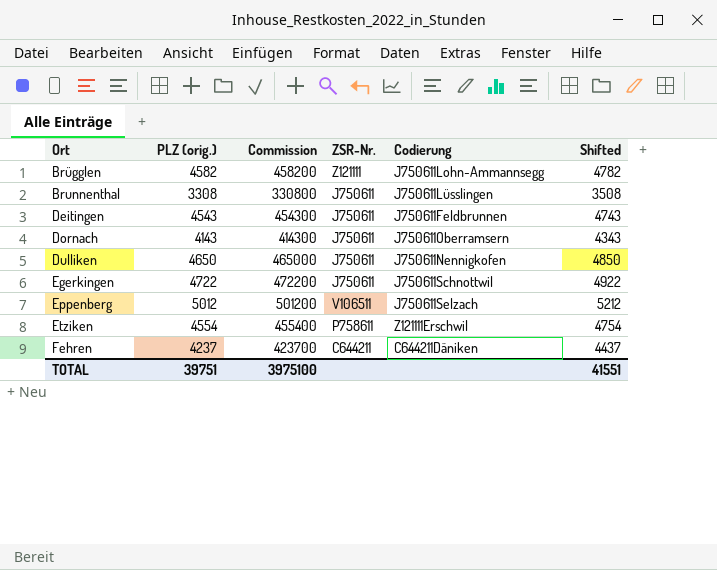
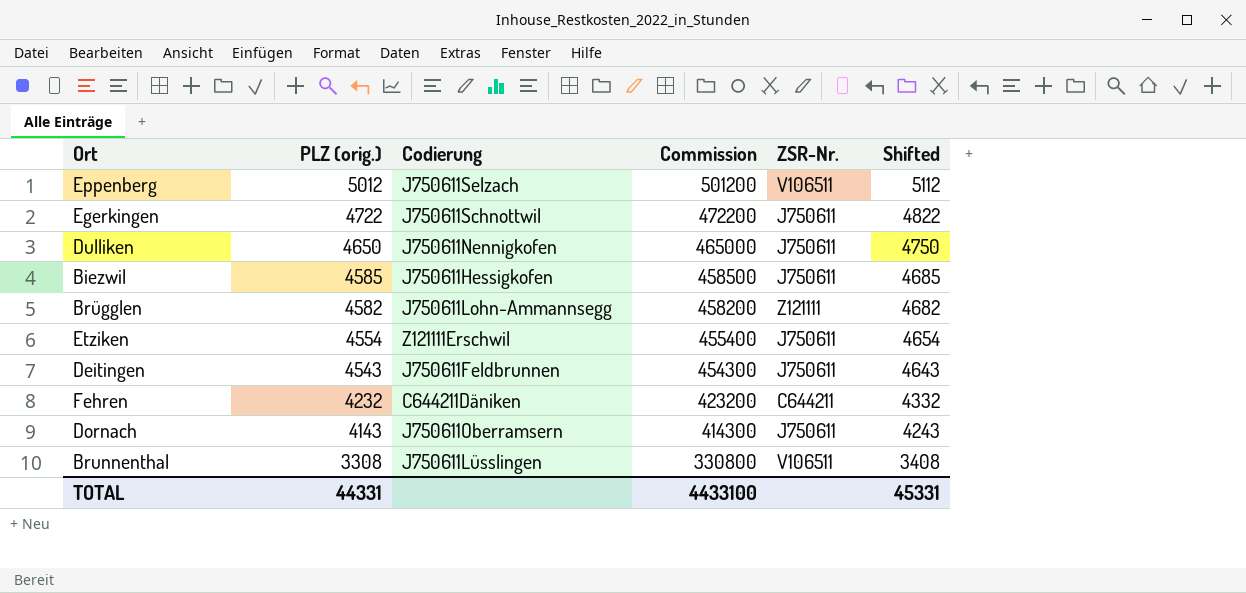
row order: Ort ascending -> PLZ (orig.) descending
column Codierung | position: 5 -> 3
column Shifted | formula: [PLZ (orig.)] + 200 -> [PLZ (orig.)] + 100
row Biezwil: none -> 4585 | J750611Hessigkofen | 458500 | J750611 | 4685
Etziken | ZSR-Nr.: P758611 -> J750611
Fehren | PLZ (orig.): 4237 -> 4232
Fehren | Commission: 423700 -> 423200
Brunnenthal | ZSR-Nr.: J750611 -> V106511
TOTAL | PLZ (orig.): 39751 -> 44331
TOTAL | Commission: 3975100 -> 4433100
TOTAL | Shifted: 41551 -> 45331

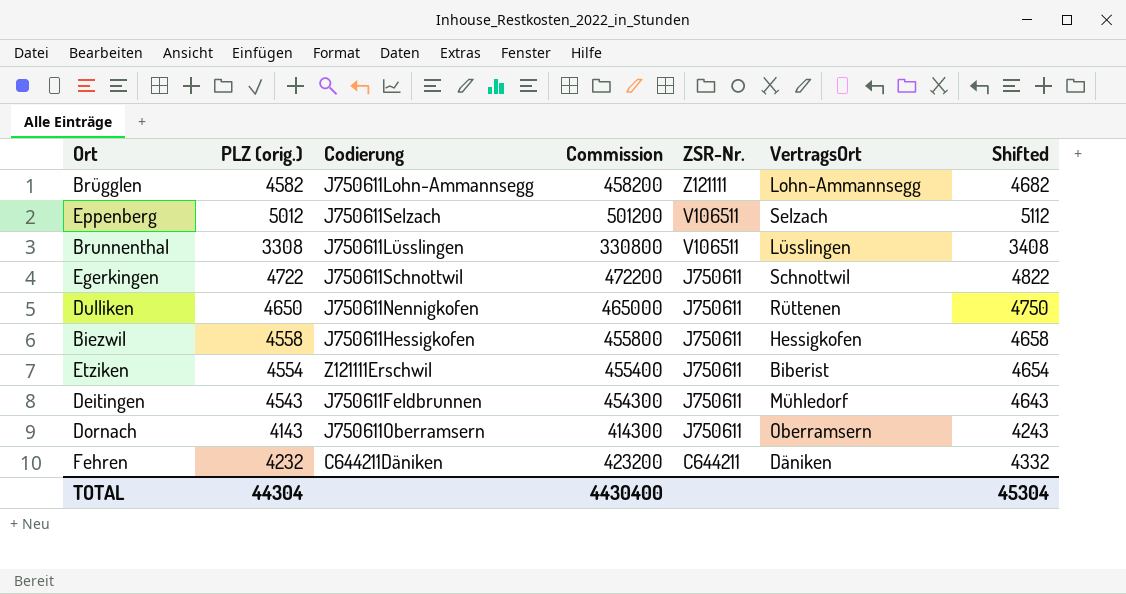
row order: PLZ (orig.) descending -> ZSR-Nr. descending
column VertragsOrt | position: none -> 6
Biezwil | PLZ (orig.): 4585 -> 4558
Biezwil | Commission: 458500 -> 455800
Biezwil | Shifted: 4685 -> 4658
TOTAL | PLZ (orig.): 44331 -> 44304
TOTAL | Commission: 4433100 -> 4430400
TOTAL | Shifted: 45331 -> 45304

